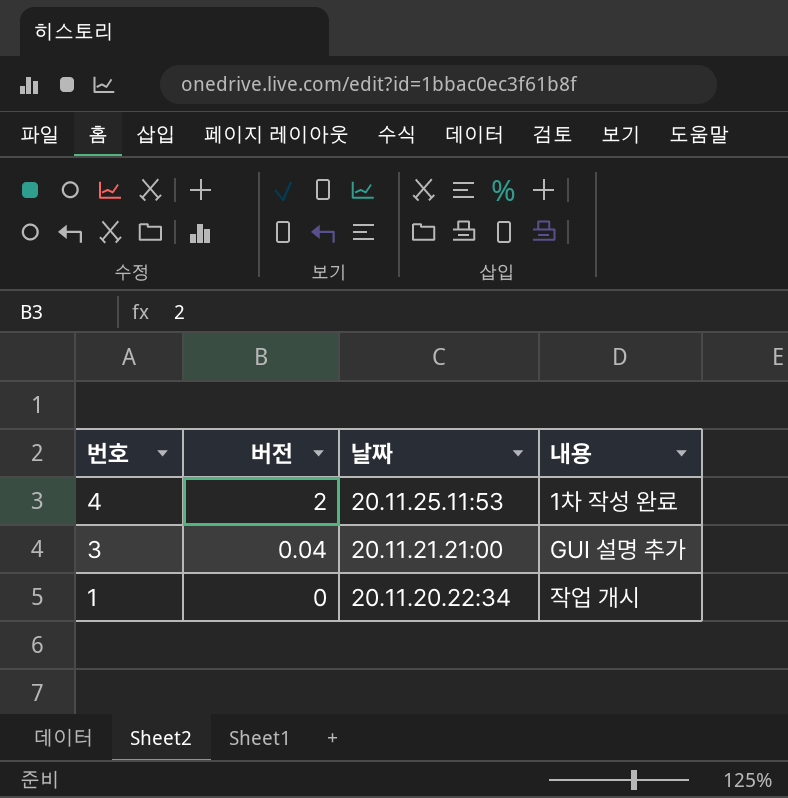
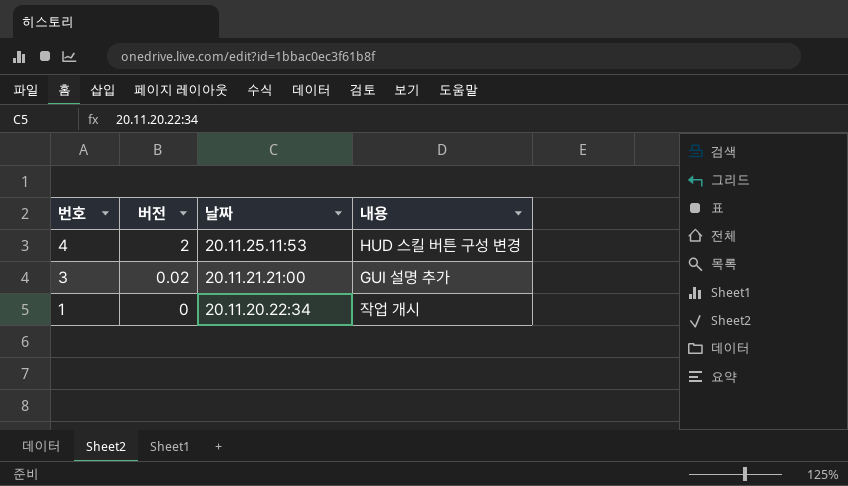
4 | 내용: 1차 작성 완료 -> HUD 스킬 버튼 구성 변경
3 | 버전: 0.04 -> 0.02

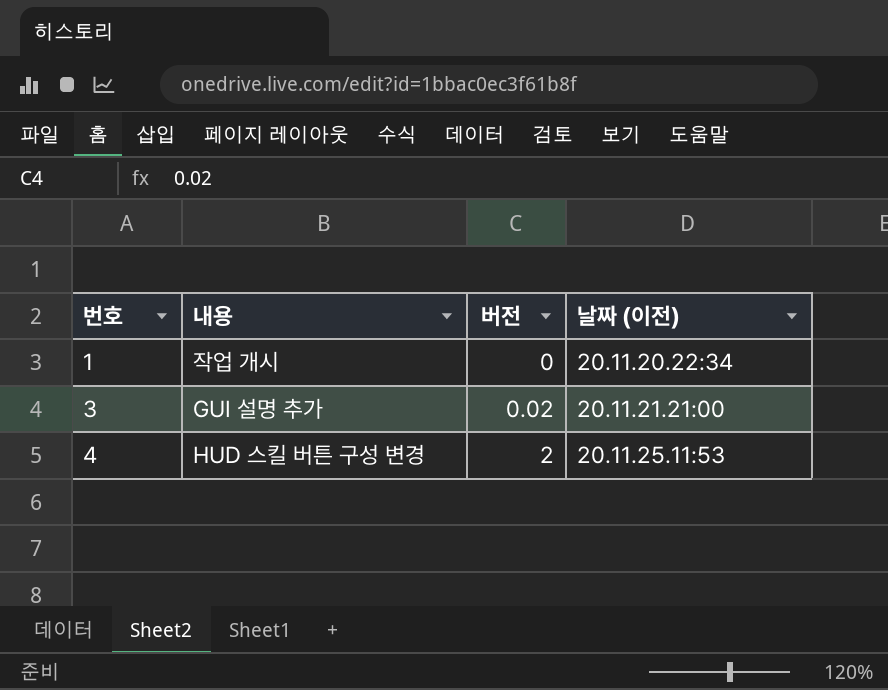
row order: 번호 descending -> 번호 ascending
column 내용 | position: 4 -> 2
column name: 날짜 -> 날짜 (이전)

